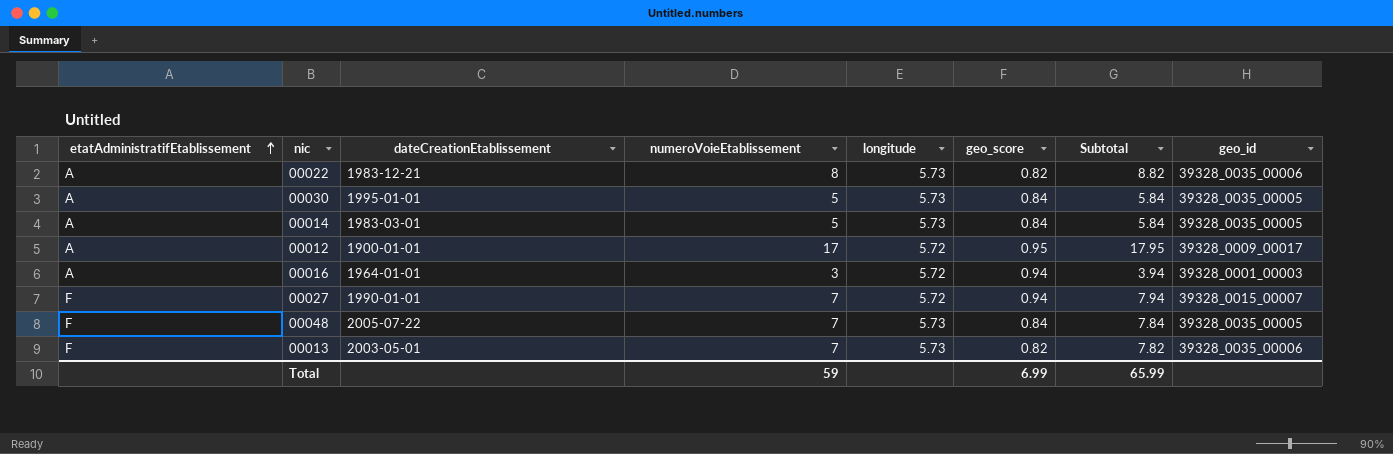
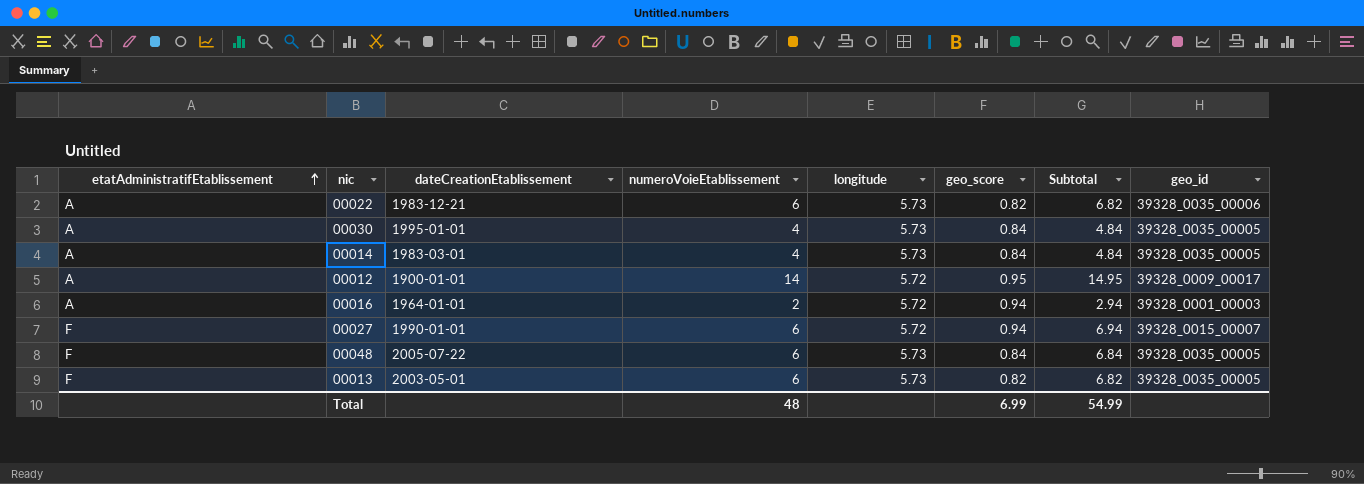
00022 | numeroVoieEtablissement: 8 -> 6
00022 | Subtotal: 8.82 -> 6.82
00030 | numeroVoieEtablissement: 5 -> 4
00030 | Subtotal: 5.84 -> 4.84
00014 | numeroVoieEtablissement: 5 -> 4
00014 | Subtotal: 5.84 -> 4.84
00012 | numeroVoieEtablissement: 17 -> 14
00012 | Subtotal: 17.95 -> 14.95
00016 | numeroVoieEtablissement: 3 -> 2
00016 | Subtotal: 3.94 -> 2.94
00027 | numeroVoieEtablissement: 7 -> 6
00027 | Subtotal: 7.94 -> 6.94
00048 | numeroVoieEtablissement: 7 -> 6
00048 | Subtotal: 7.84 -> 6.84
00013 | numeroVoieEtablissement: 7 -> 6
00013 | Subtotal: 7.82 -> 6.82
00013 | geo_id: 39328_0035_00006 -> 39328_0035_00005
Total | numeroVoieEtablissement: 59 -> 48
Total | Subtotal: 65.99 -> 54.99

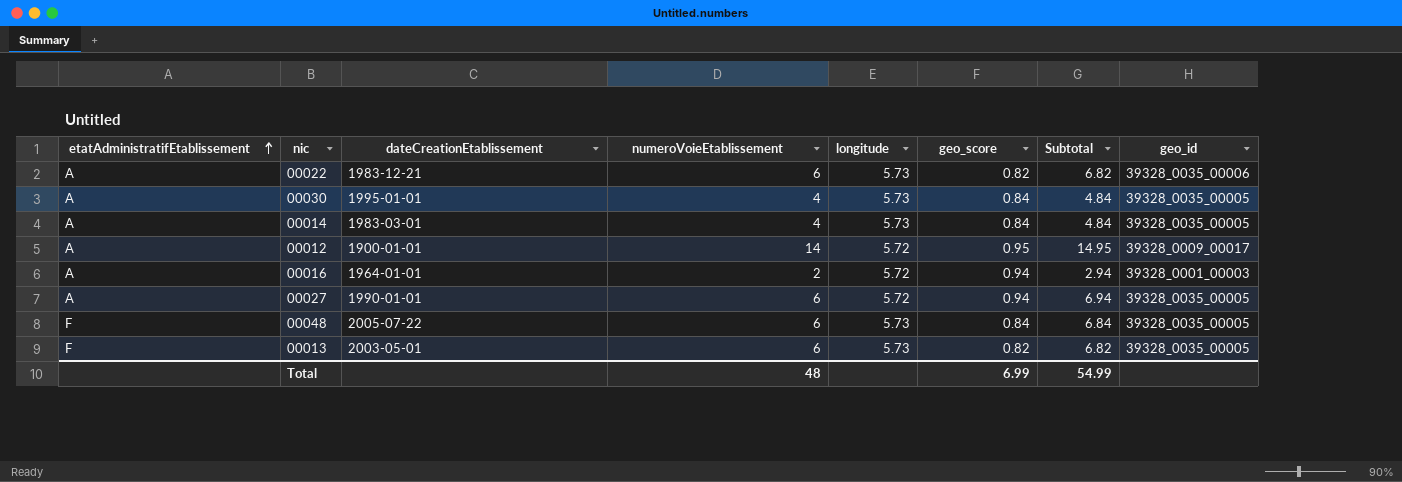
00027 | etatAdministratifEtablissement: F -> A
00027 | geo_id: 39328_0015_00007 -> 39328_0035_00005

